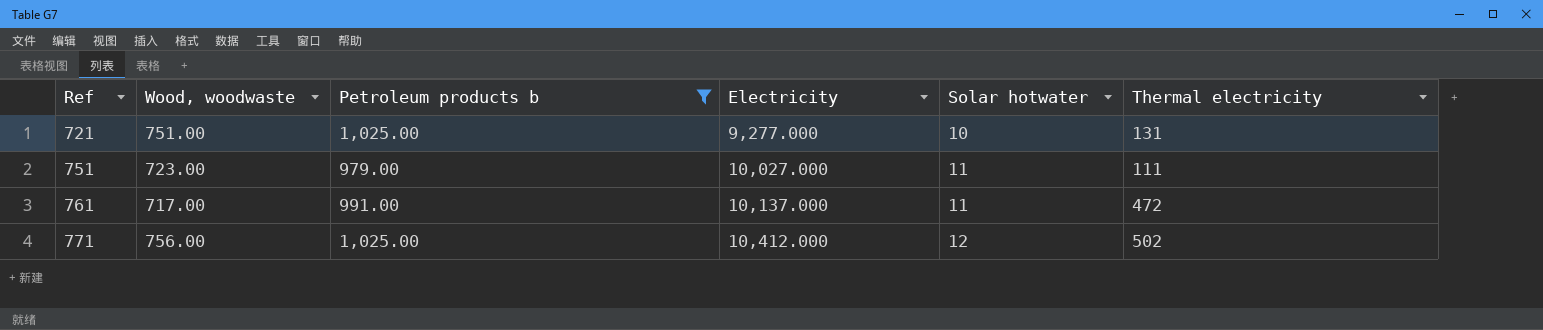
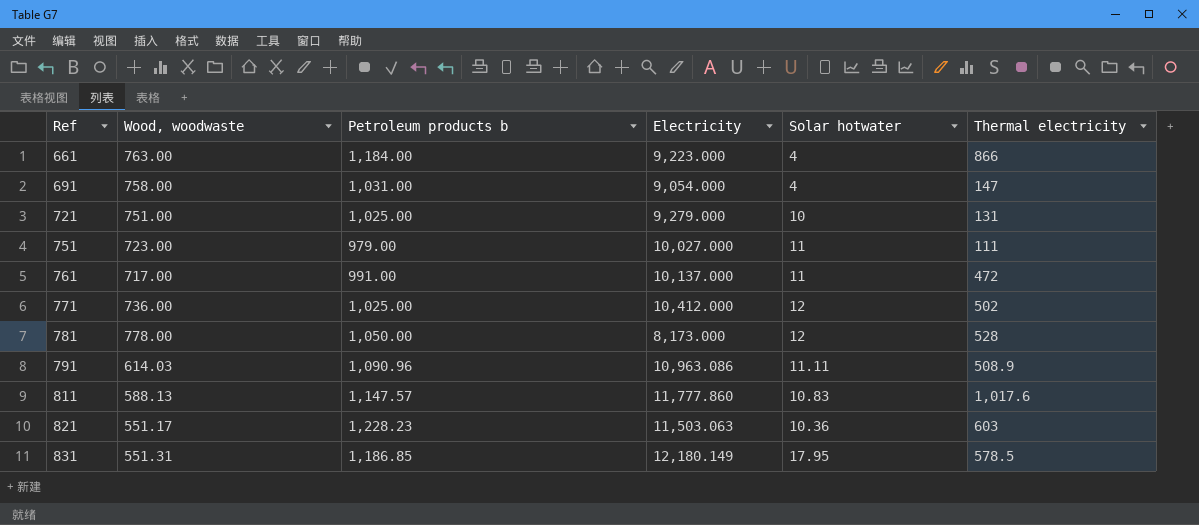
filter: Petroleum products b <= 1,025.00 -> none
721 | Electricity: 9,277.000 -> 9,279.000
771 | Wood, woodwaste: 756.00 -> 736.00

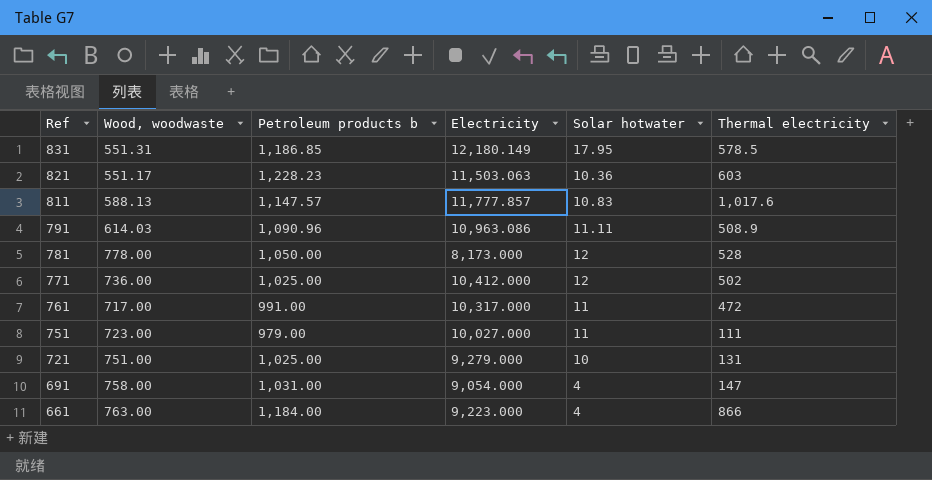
row order: Ref ascending -> Ref descending
811 | Electricity: 11,777.860 -> 11,777.857
761 | Electricity: 10,137.000 -> 10,317.000

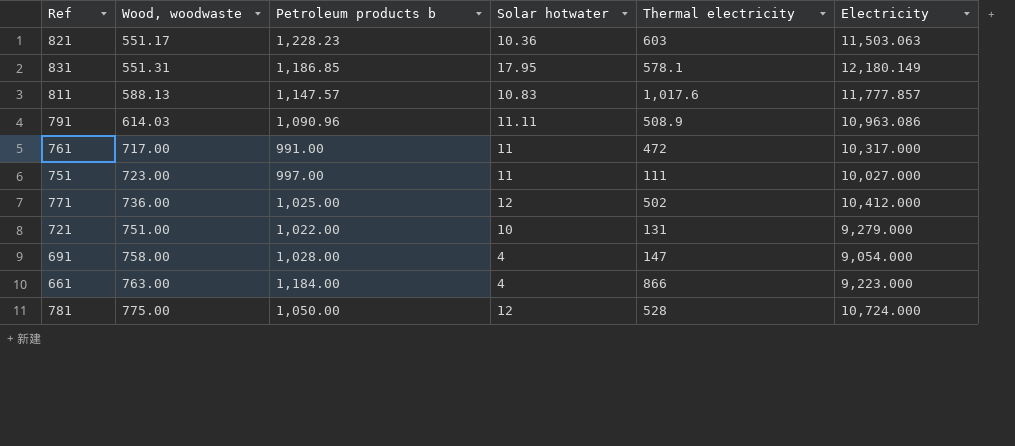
row order: Ref descending -> Wood, woodwaste ascending
column Electricity | position: 4 -> 6
831 | Thermal electricity: 578.5 -> 578.1
751 | Petroleum products b: 979.00 -> 997.00
721 | Petroleum products b: 1,025.00 -> 1,022.00
691 | Petroleum products b: 1,031.00 -> 1,028.00
781 | Wood, woodwaste: 778.00 -> 775.00
781 | Electricity: 8,173.000 -> 10,724.000

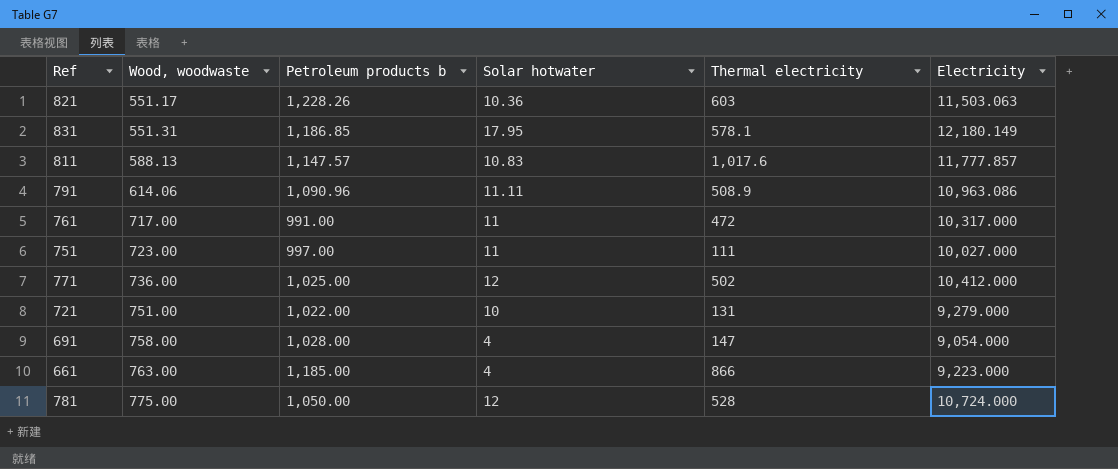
821 | Petroleum products b: 1,228.23 -> 1,228.26
791 | Wood, woodwaste: 614.03 -> 614.06
661 | Petroleum products b: 1,184.00 -> 1,185.00

